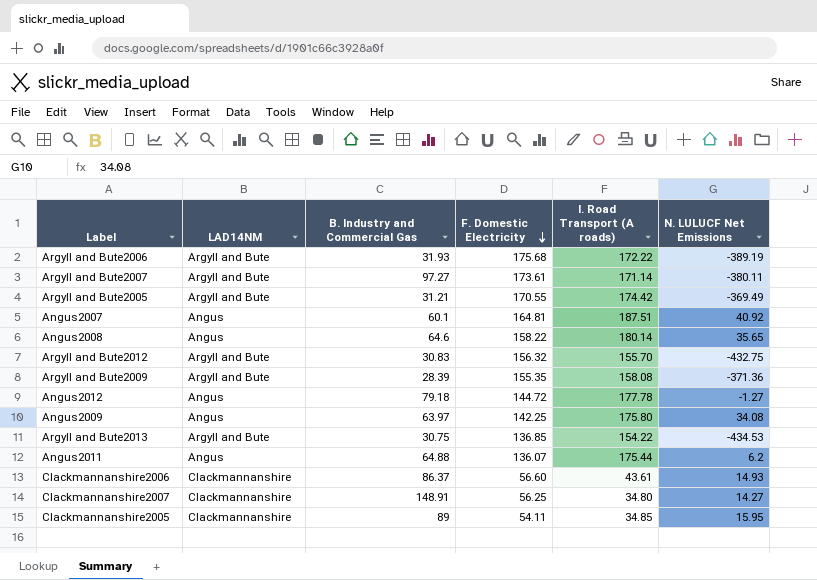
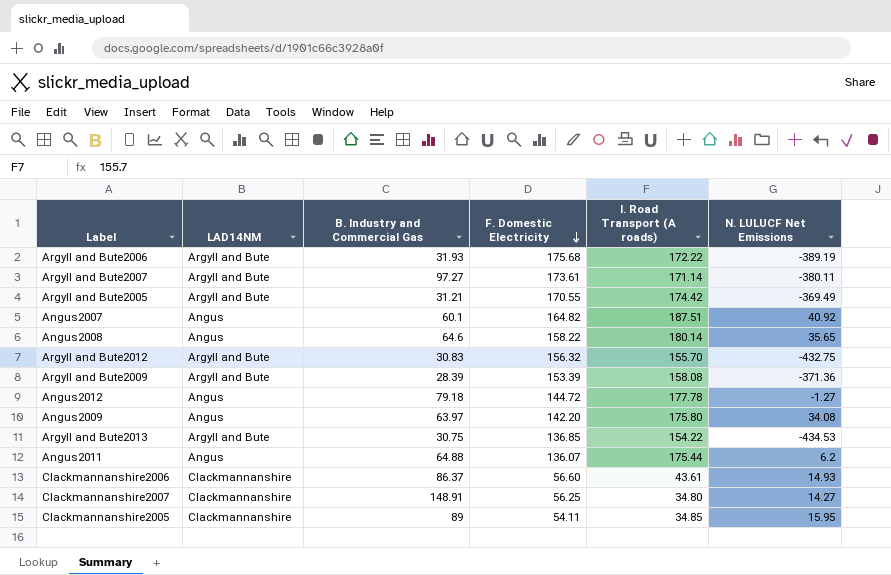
Angus2007 | F. Domestic Electricity: 164.81 -> 164.82
Argyll and Bute2009 | F. Domestic Electricity: 155.35 -> 153.39
Angus2009 | F. Domestic Electricity: 142.25 -> 142.20

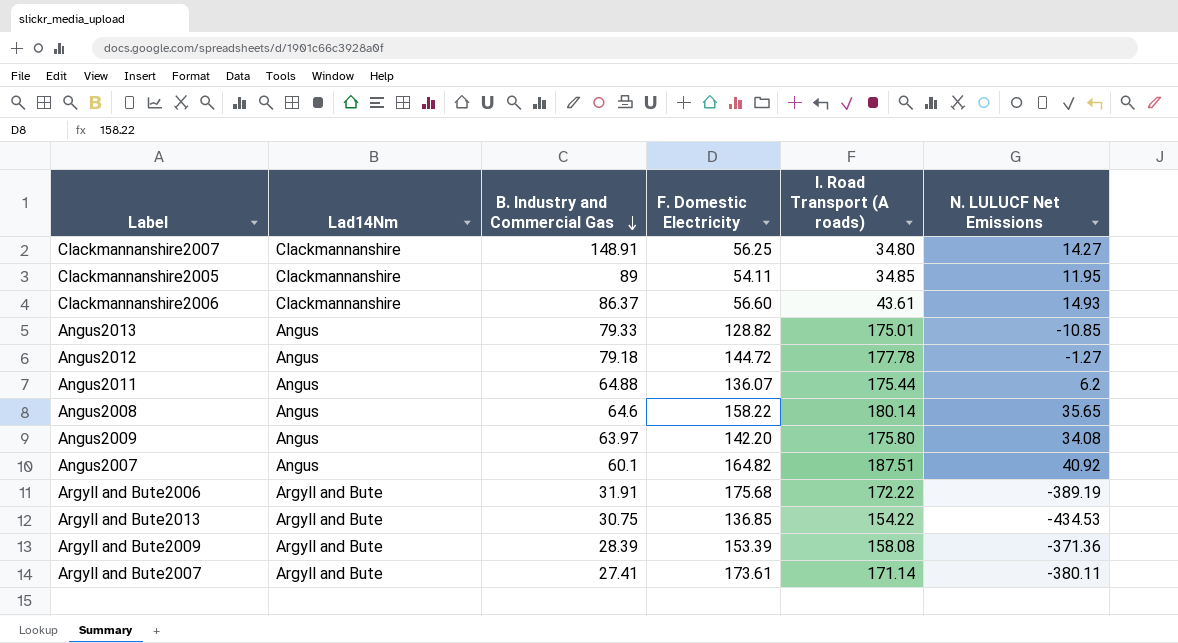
row order: F. Domestic Electricity descending -> B. Industry and Commercial Gas descending
column name: LAD14NM -> Lad14Nm
row Argyll and Bute2005: Argyll and Bute | 31.21 | 170.55 | 174.42 | -369.49 -> none
row Argyll and Bute2012: Argyll and Bute | 30.83 | 156.32 | 155.70 | -432.75 -> none
Clackmannanshire2005 | N. LULUCF Net Emissions: 15.95 -> 11.95
row Angus2013: none -> Angus | 79.33 | 128.82 | 175.01 | -10.85
Argyll and Bute2006 | B. Industry and Commercial Gas: 31.93 -> 31.91
Argyll and Bute2007 | B. Industry and Commercial Gas: 97.27 -> 27.41

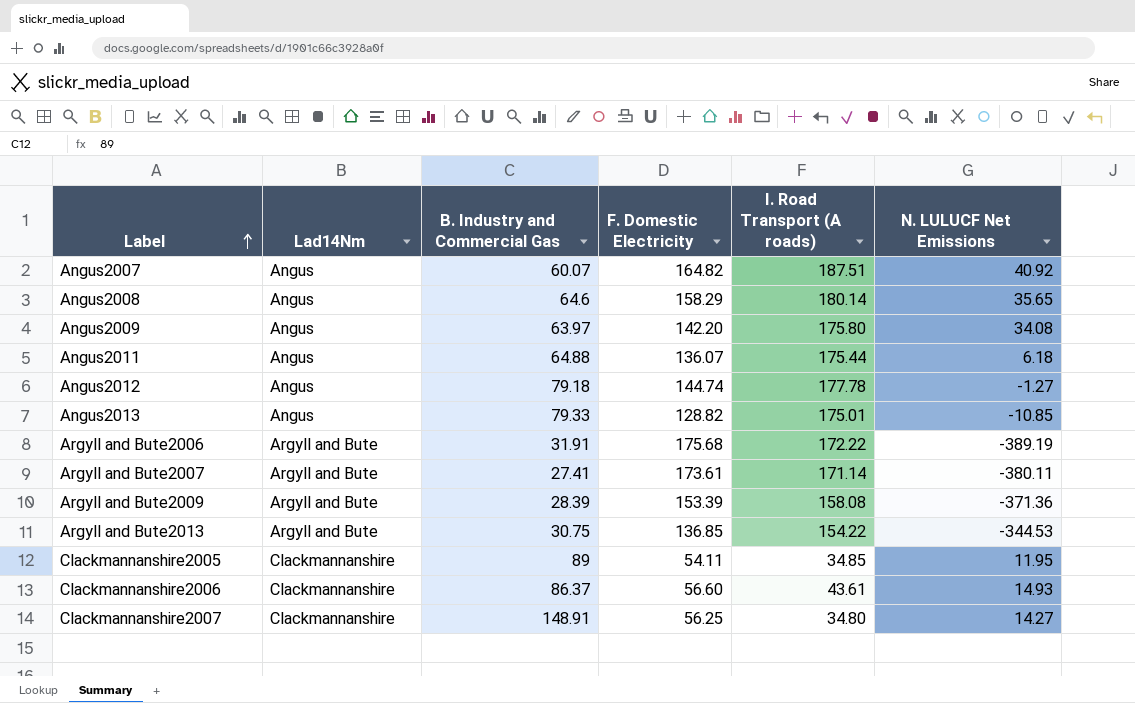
row order: B. Industry and Commercial Gas descending -> Label ascending
Angus2007 | B. Industry and Commercial Gas: 60.1 -> 60.07
Angus2008 | F. Domestic Electricity: 158.22 -> 158.29
Angus2011 | N. LULUCF Net Emissions: 6.2 -> 6.18
Angus2012 | F. Domestic Electricity: 144.72 -> 144.74
Argyll and Bute2013 | N. LULUCF Net Emissions: -434.53 -> -344.53

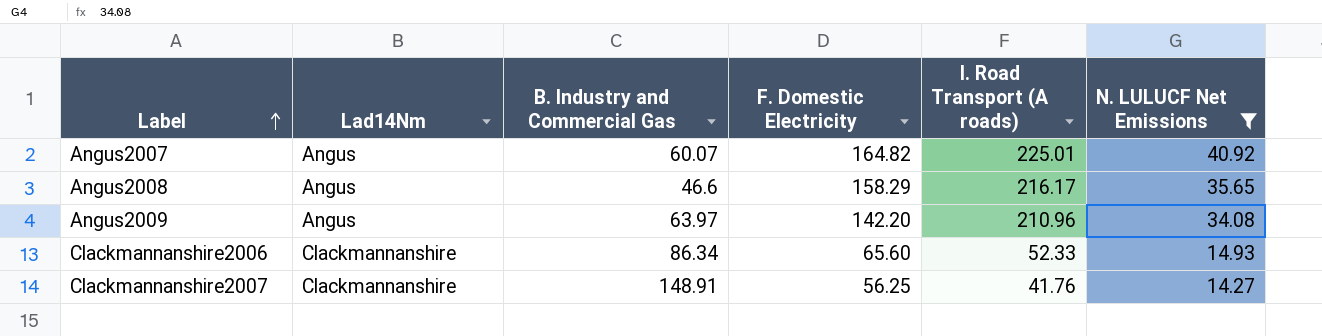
filter: none -> N. LULUCF Net Emissions >= 14.27
Angus2007 | I. Road Transport (A roads): 187.51 -> 225.01
Angus2008 | B. Industry and Commercial Gas: 64.6 -> 46.6
Angus2008 | I. Road Transport (A roads): 180.14 -> 216.17
Angus2009 | I. Road Transport (A roads): 175.80 -> 210.96
Clackmannanshire2006 | B. Industry and Commercial Gas: 86.37 -> 86.34
Clackmannanshire2006 | F. Domestic Electricity: 56.60 -> 65.60
Clackmannanshire2006 | I. Road Transport (A roads): 43.61 -> 52.33
Clackmannanshire2007 | I. Road Transport (A roads): 34.80 -> 41.76

